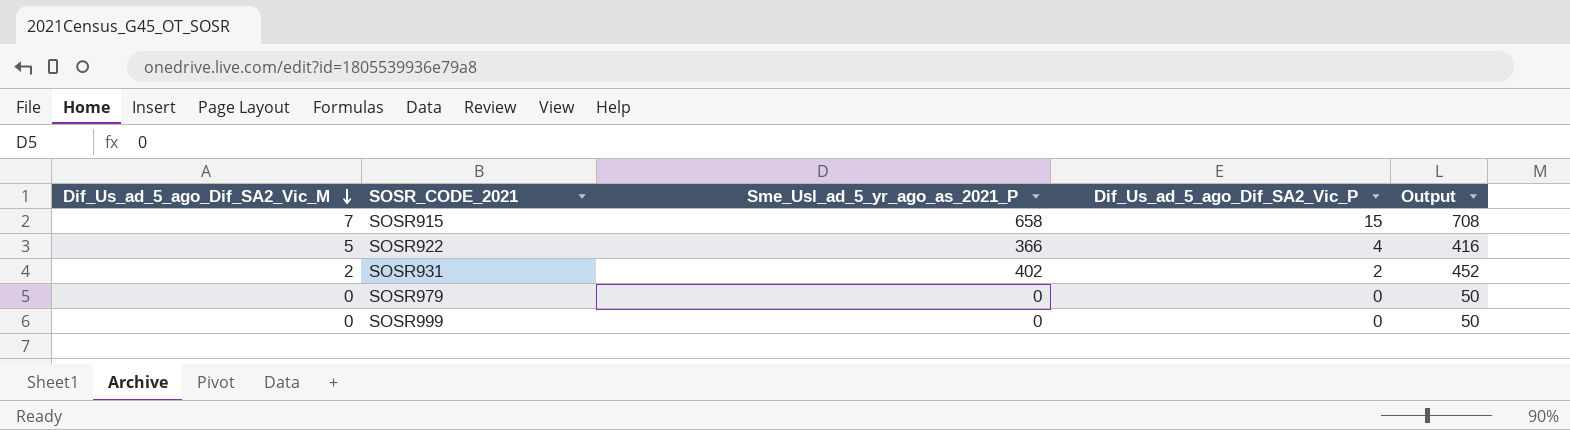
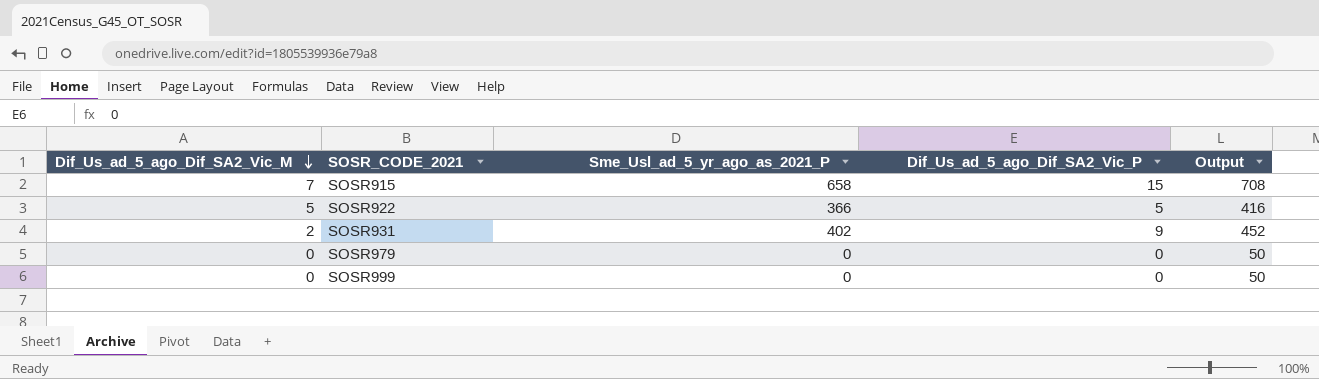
SOSR922 | Dif_Us_ad_5_ago_Dif_SA2_Vic_P: 4 -> 5
SOSR931 | Dif_Us_ad_5_ago_Dif_SA2_Vic_P: 2 -> 9

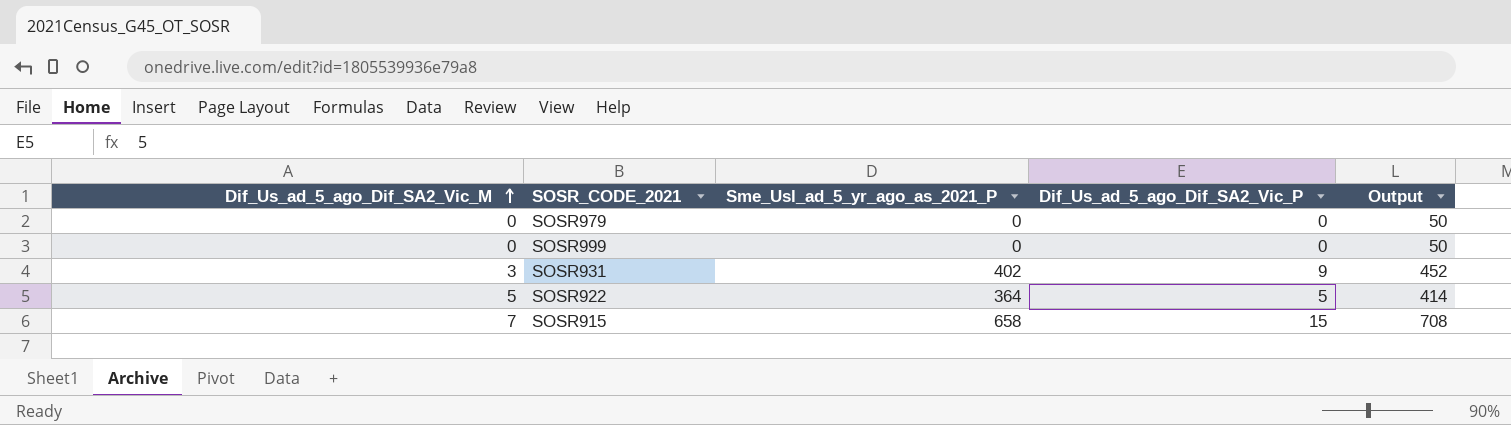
row order: Dif_Us_ad_5_ago_Dif_SA2_Vic_M descending -> Dif_Us_ad_5_ago_Dif_SA2_Vic_M ascending
SOSR931 | Dif_Us_ad_5_ago_Dif_SA2_Vic_M: 2 -> 3
SOSR922 | Sme_Usl_ad_5_yr_ago_as_2021_P: 366 -> 364
SOSR922 | Output: 416 -> 414

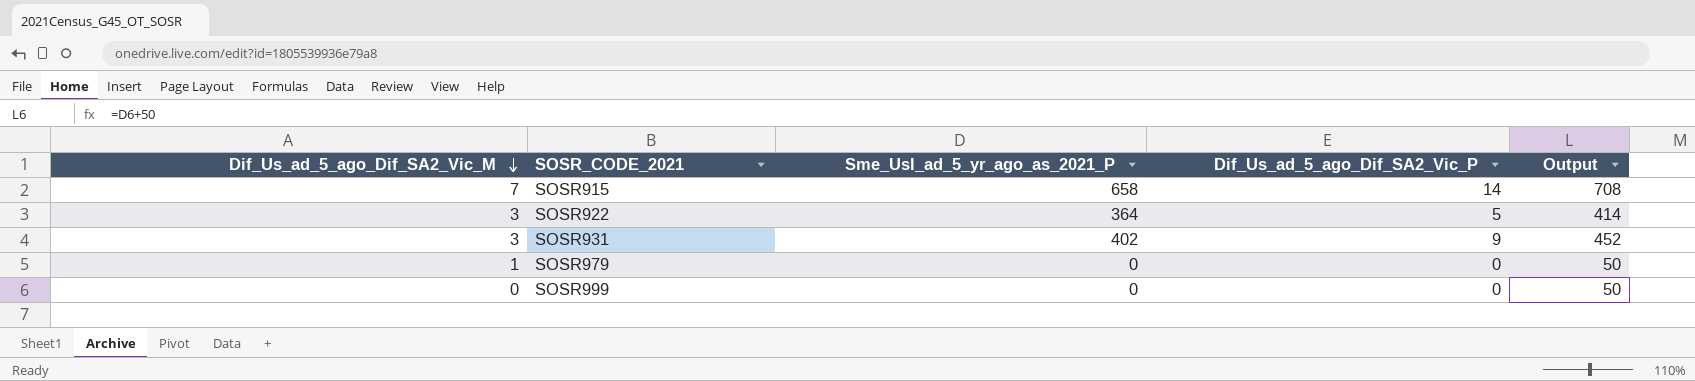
row order: Dif_Us_ad_5_ago_Dif_SA2_Vic_M ascending -> Dif_Us_ad_5_ago_Dif_SA2_Vic_M descending
SOSR915 | Dif_Us_ad_5_ago_Dif_SA2_Vic_P: 15 -> 14
SOSR922 | Dif_Us_ad_5_ago_Dif_SA2_Vic_M: 5 -> 3
SOSR979 | Dif_Us_ad_5_ago_Dif_SA2_Vic_M: 0 -> 1

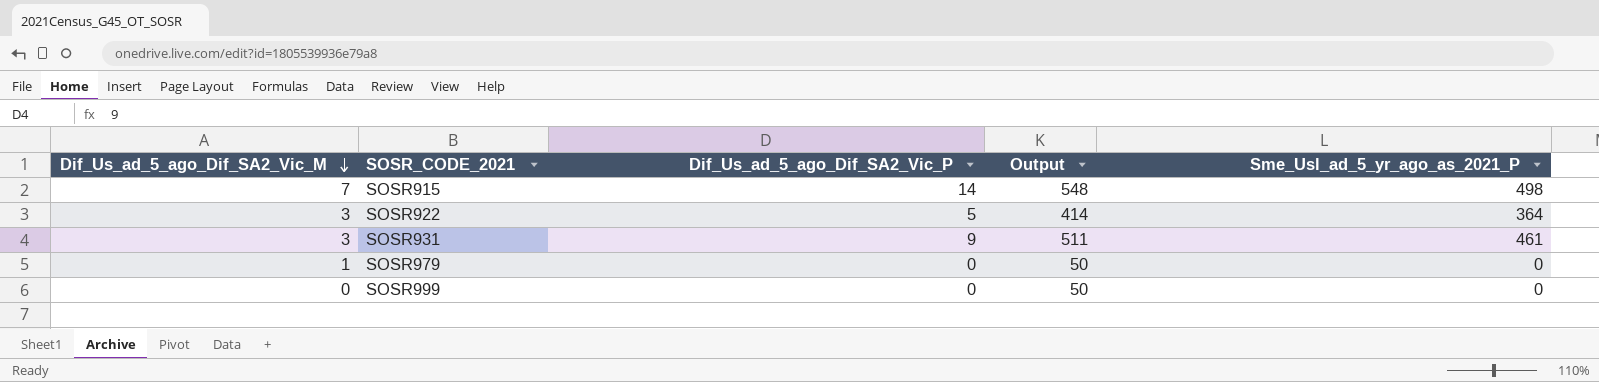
column Sme_Usl_ad_5_yr_ago_as_2021_P | position: 3 -> 5
SOSR915 | Output: 708 -> 548
SOSR915 | Sme_Usl_ad_5_yr_ago_as_2021_P: 658 -> 498
SOSR931 | Output: 452 -> 511
SOSR931 | Sme_Usl_ad_5_yr_ago_as_2021_P: 402 -> 461

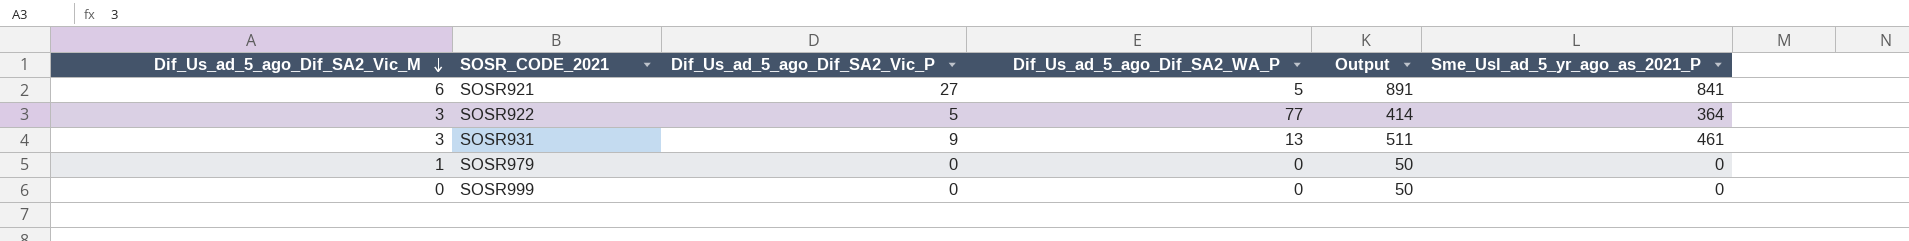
column Dif_Us_ad_5_ago_Dif_SA2_WA_P | position: none -> 4
row SOSR915: 7 | 14 | 548 | 498 -> none
row SOSR921: none -> 6 | 27 | 5 | 891 | 841

